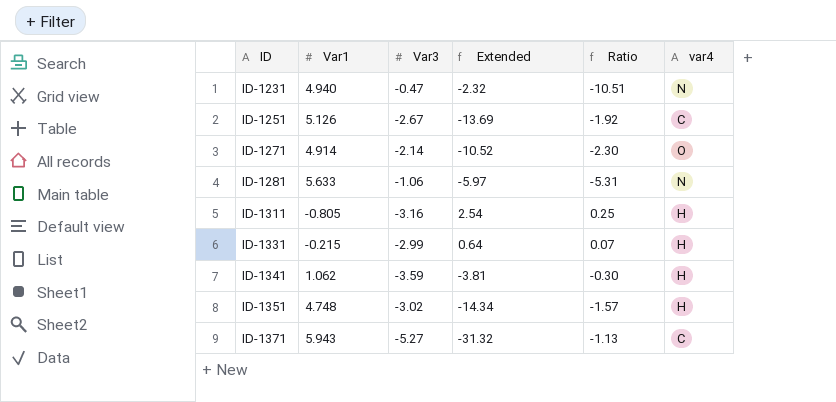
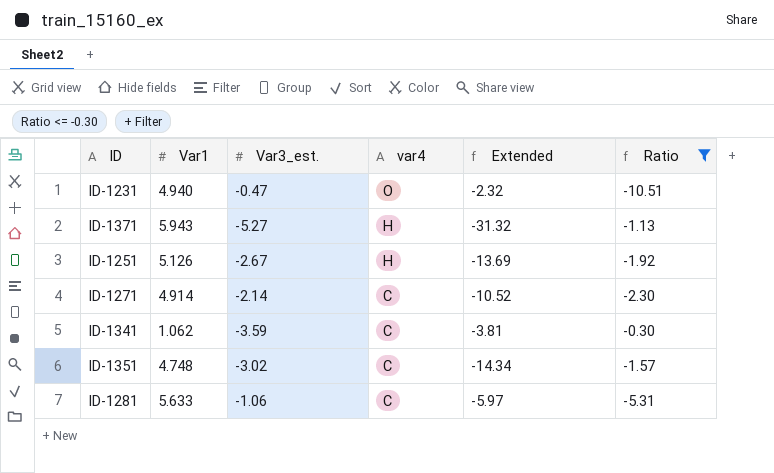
filter: none -> Ratio <= -0.30
row order: ID ascending -> var4 descending
column name: Var3 -> Var3_est.
column var4 | position: 6 -> 4
ID-1231 | var4: N -> O
ID-1371 | var4: C -> H
ID-1251 | var4: C -> H
ID-1271 | var4: O -> C
ID-1341 | var4: H -> C
ID-1351 | var4: H -> C
ID-1281 | var4: N -> C

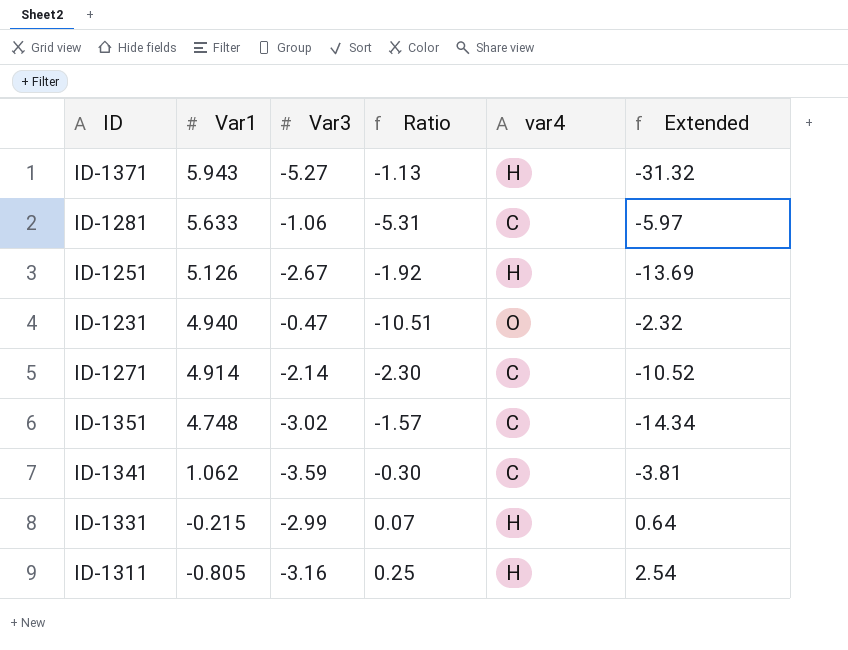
filter: Ratio <= -0.30 -> none
row order: var4 descending -> Var1 descending
column name: Var3_est. -> Var3
column Ratio | position: 6 -> 4

